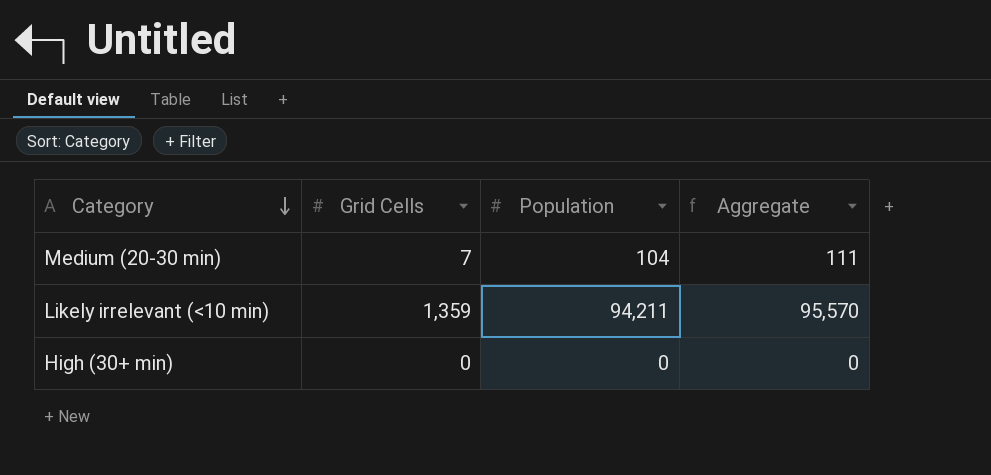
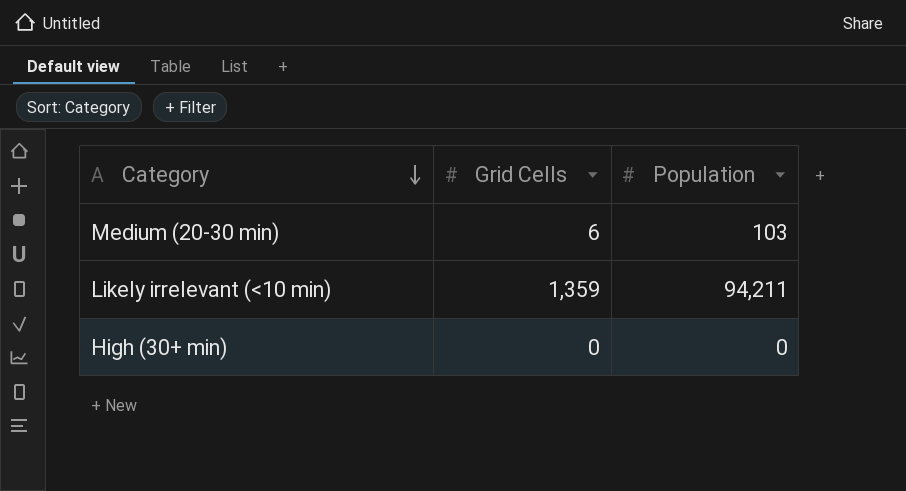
column Aggregate | formula: [Grid Cells] + [Population] -> none
Medium (20-30 min) | Grid Cells: 7 -> 6
Medium (20-30 min) | Population: 104 -> 103

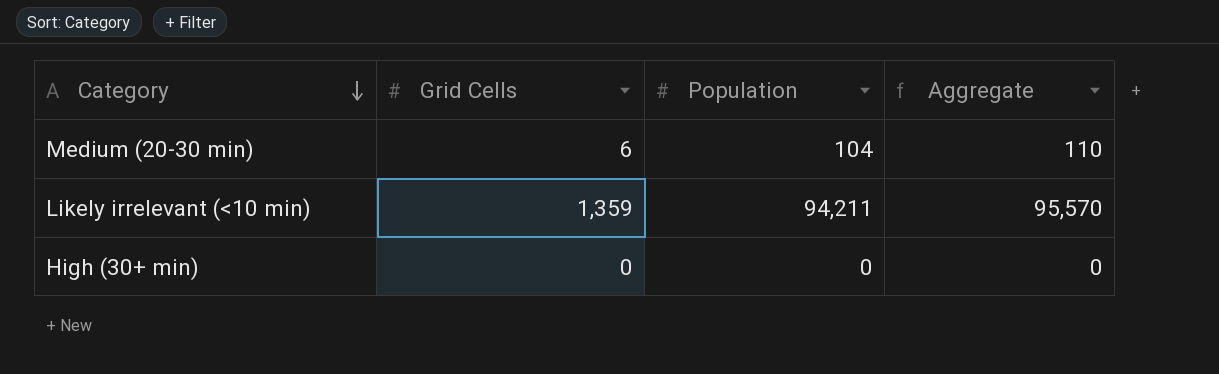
column Aggregate | formula: none -> [Grid Cells] + [Population]
Medium (20-30 min) | Population: 103 -> 104

